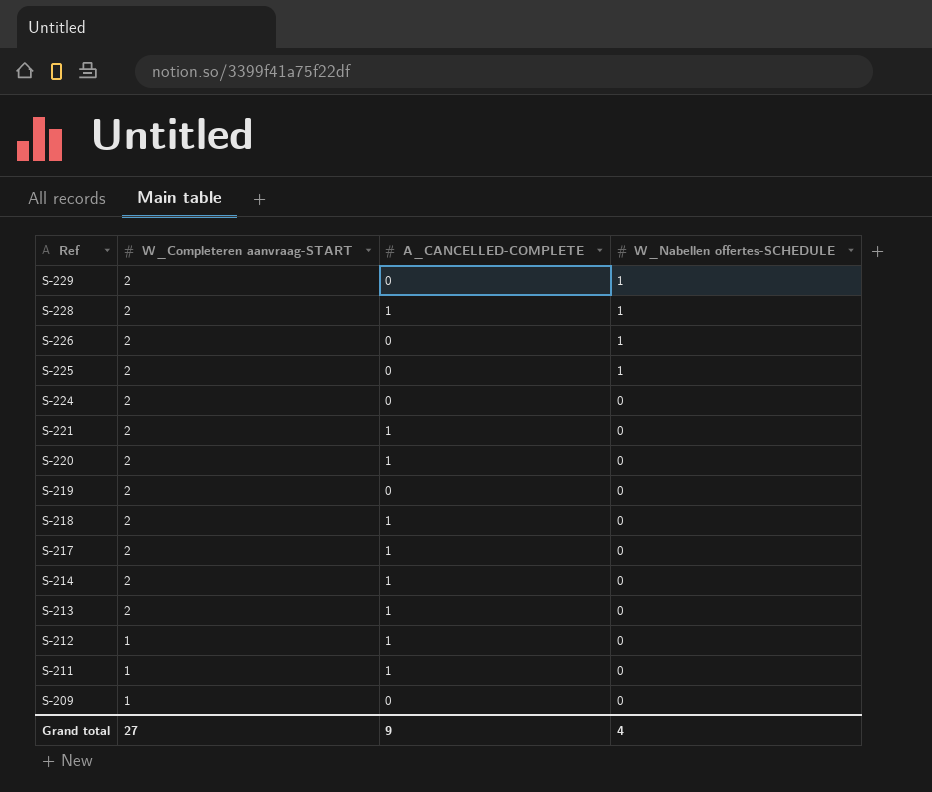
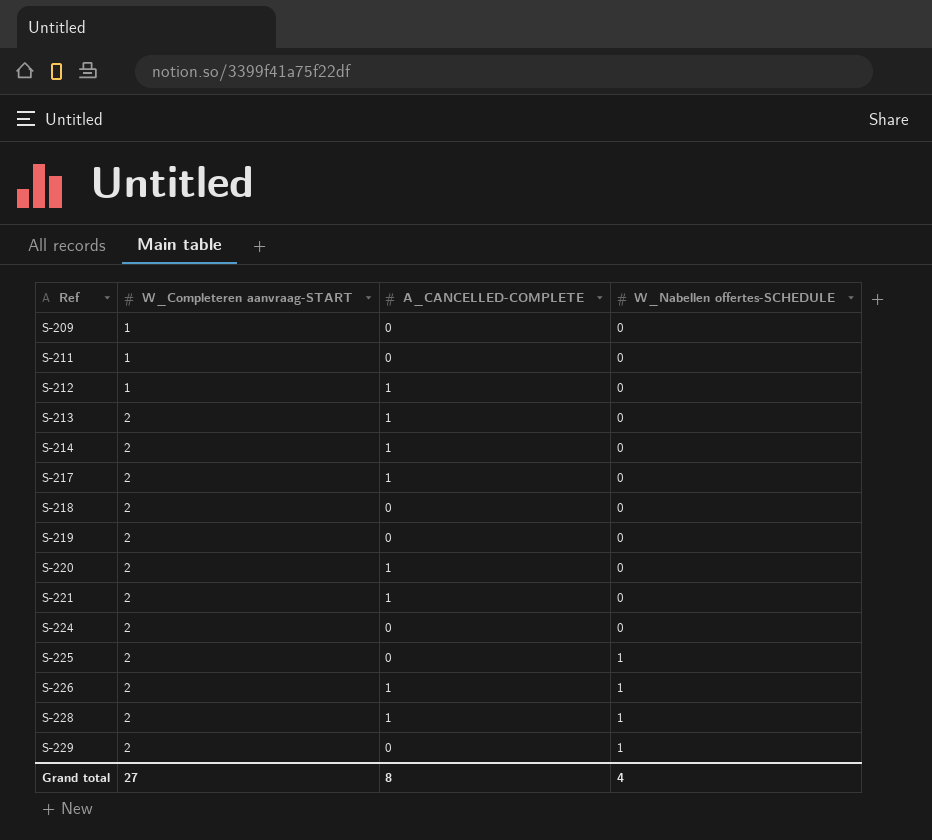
row order: Ref descending -> Ref ascending
S-211 | A_CANCELLED-COMPLETE: 1 -> 0
S-218 | A_CANCELLED-COMPLETE: 1 -> 0
S-226 | A_CANCELLED-COMPLETE: 0 -> 1
Grand total | A_CANCELLED-COMPLETE: 9 -> 8

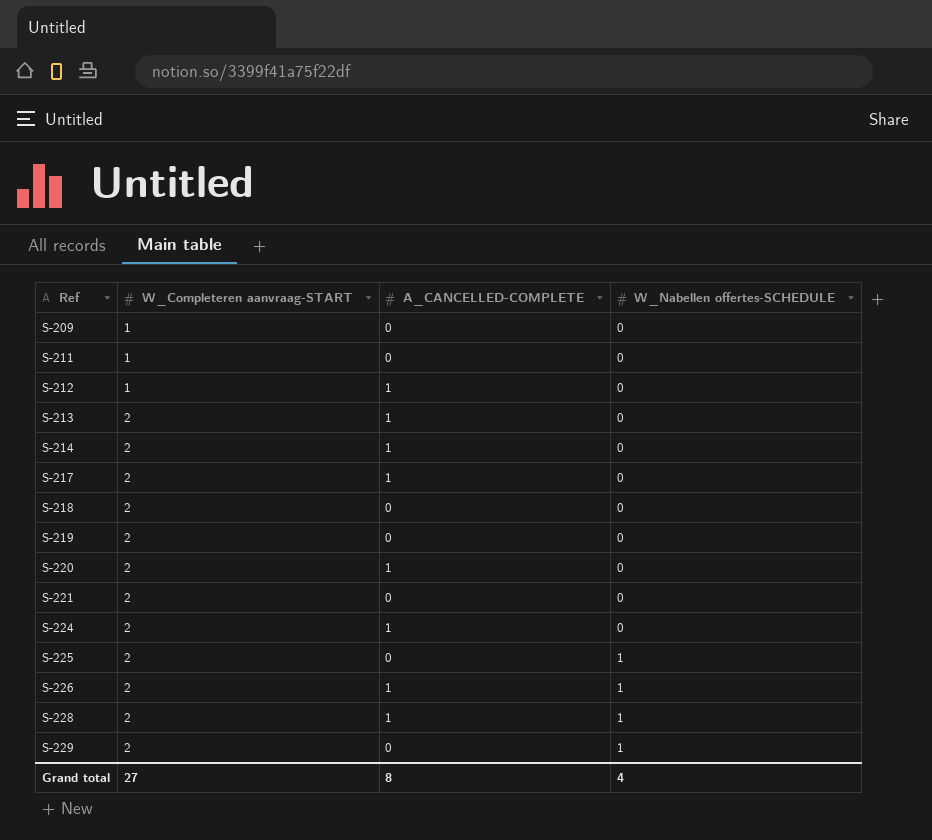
S-221 | A_CANCELLED-COMPLETE: 1 -> 0
S-224 | A_CANCELLED-COMPLETE: 0 -> 1

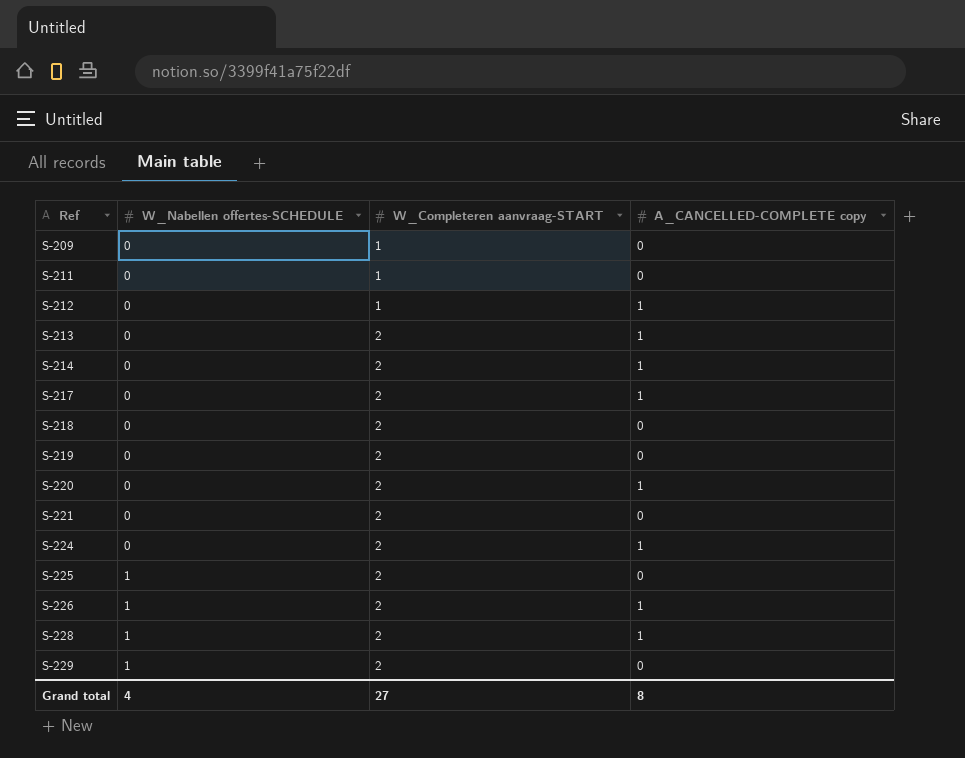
column W_Nabellen offertes-SCHEDULE | position: 4 -> 2
column name: A_CANCELLED-COMPLETE -> A_CANCELLED-COMPLETE copy

